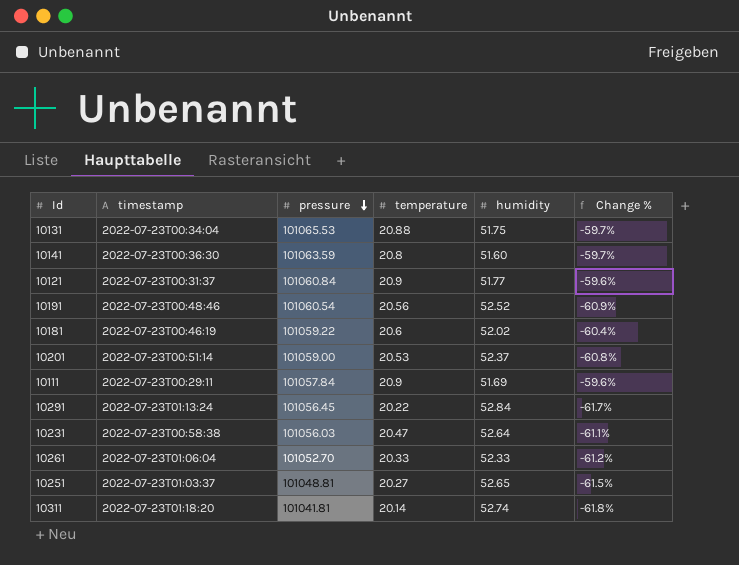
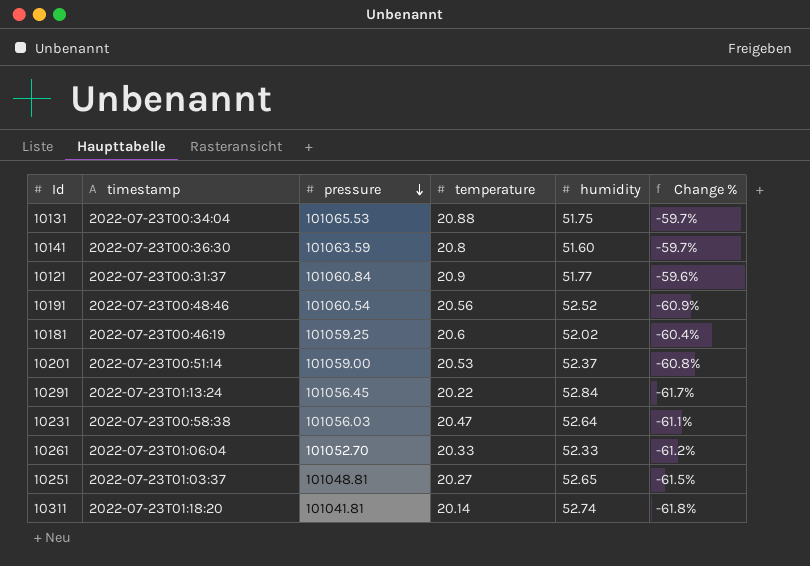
row 10111: 2022-07-23T00:29:11 | 101057.84 | 20.9 | 51.69 | -59.6% -> none
10181 | pressure: 101059.22 -> 101059.25

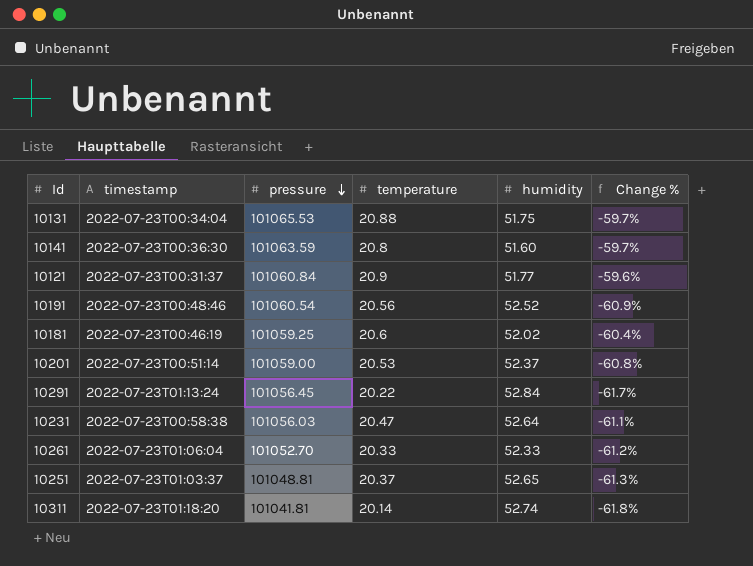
10251 | temperature: 20.27 -> 20.37
10251 | Change %: -61.5% -> -61.3%

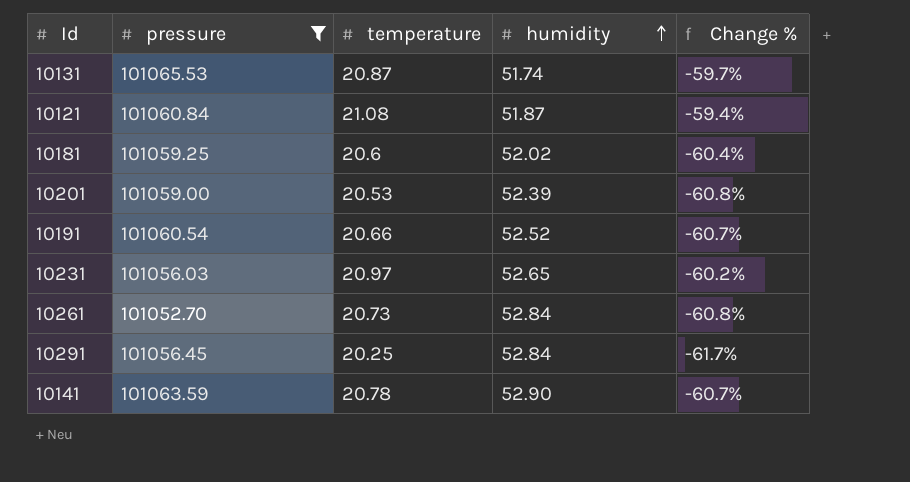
filter: none -> pressure >= 101052.70
row order: pressure descending -> humidity ascending
column timestamp | position: 2 -> none
10131 | temperature: 20.88 -> 20.87
10131 | humidity: 51.75 -> 51.74
10121 | temperature: 20.9 -> 21.08
10121 | humidity: 51.77 -> 51.87
10121 | Change %: -59.6% -> -59.4%
10201 | humidity: 52.37 -> 52.39
10191 | temperature: 20.56 -> 20.66
10191 | Change %: -60.9% -> -60.7%
10231 | temperature: 20.47 -> 20.97
10231 | humidity: 52.64 -> 52.65
10231 | Change %: -61.1% -> -60.2%
10261 | temperature: 20.33 -> 20.73
10261 | humidity: 52.33 -> 52.84
10261 | Change %: -61.2% -> -60.8%
10291 | temperature: 20.22 -> 20.25
10141 | temperature: 20.8 -> 20.78
10141 | humidity: 51.60 -> 52.90
10141 | Change %: -59.7% -> -60.7%

